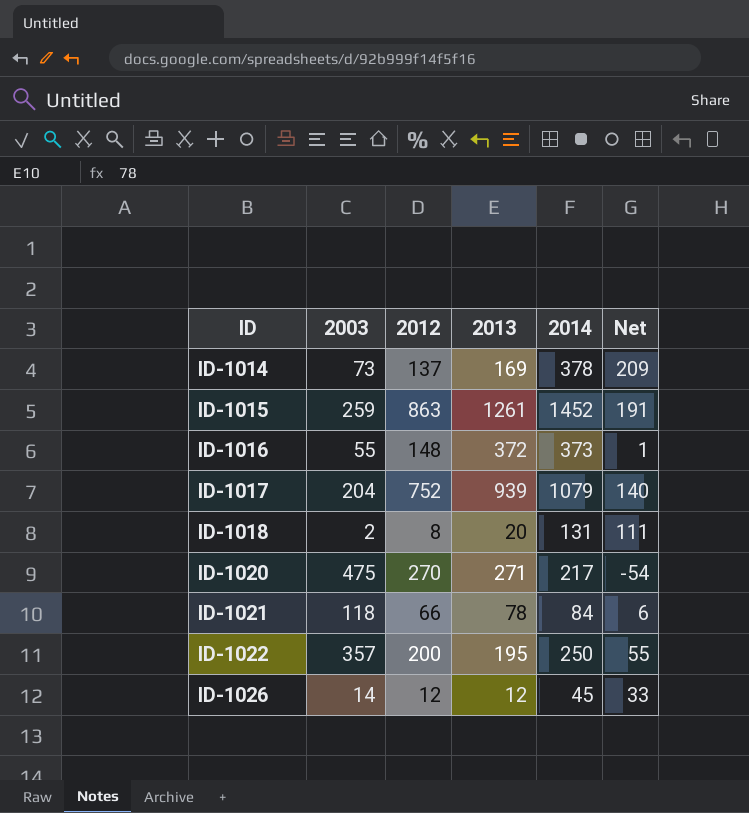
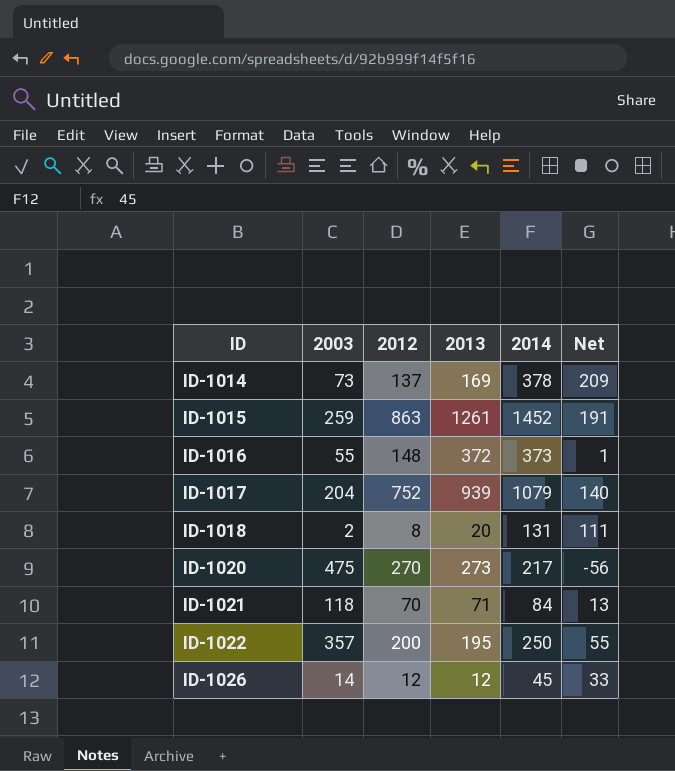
ID-1020 | 2013: 271 -> 273
ID-1020 | Net: -54 -> -56
ID-1021 | 2012: 66 -> 70
ID-1021 | 2013: 78 -> 71
ID-1021 | Net: 6 -> 13

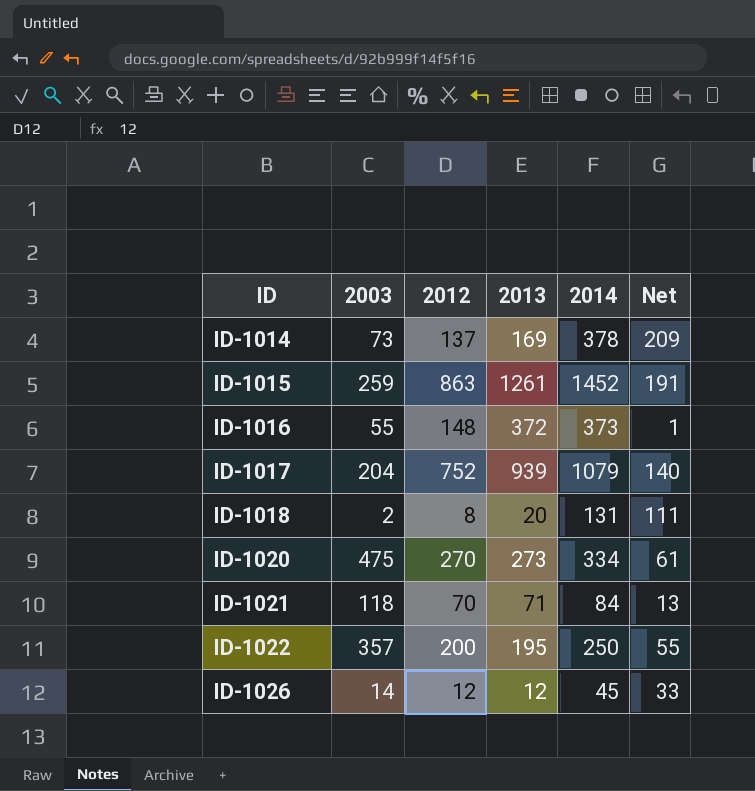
ID-1020 | 2014: 217 -> 334
ID-1020 | Net: -56 -> 61

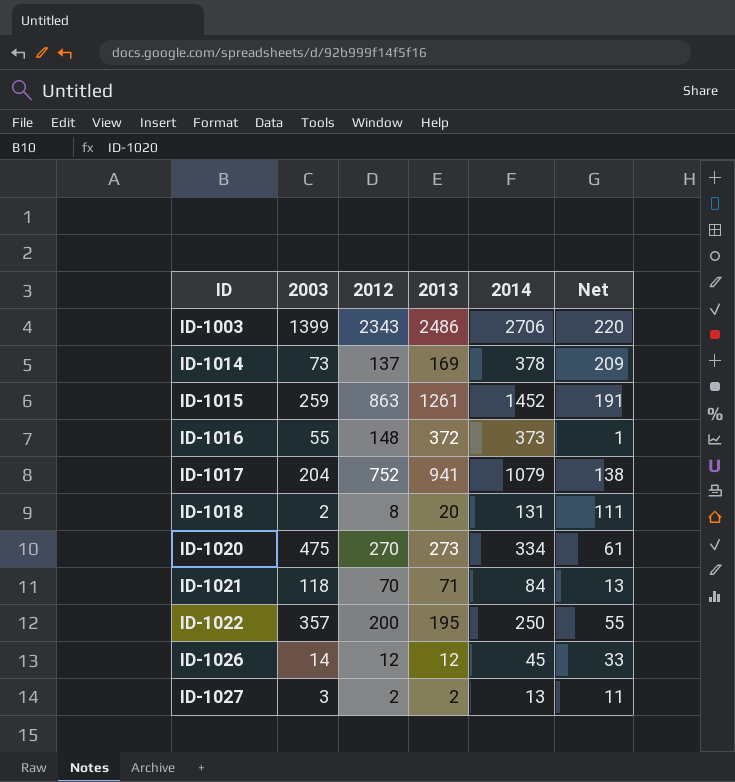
row ID-1003: none -> 1399 | 2343 | 2486 | 2706 | 220
ID-1017 | 2013: 939 -> 941
ID-1017 | Net: 140 -> 138
row ID-1027: none -> 3 | 2 | 2 | 13 | 11

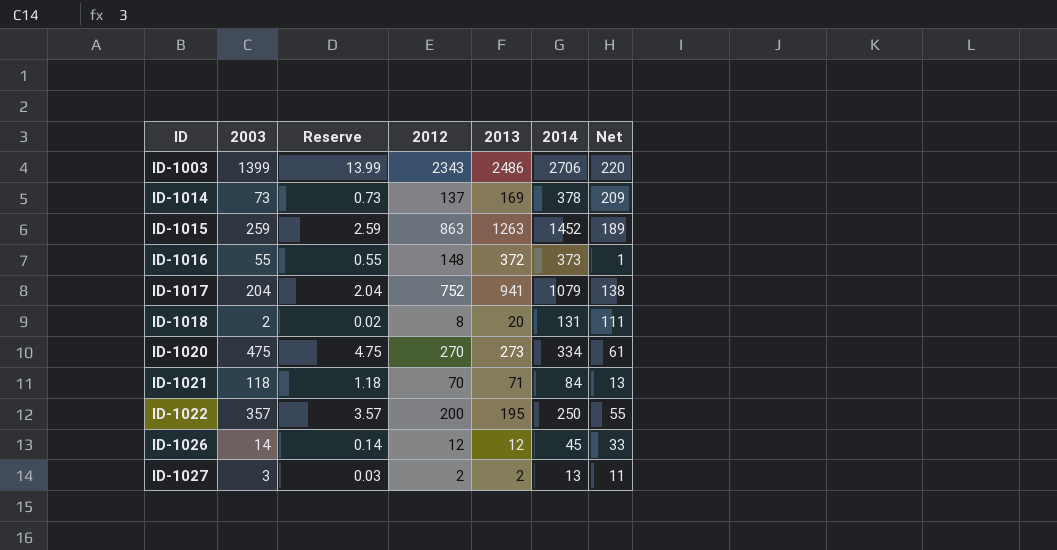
column Reserve | formula: none -> [2003] * 0.01
ID-1015 | 2013: 1261 -> 1263
ID-1015 | Net: 191 -> 189

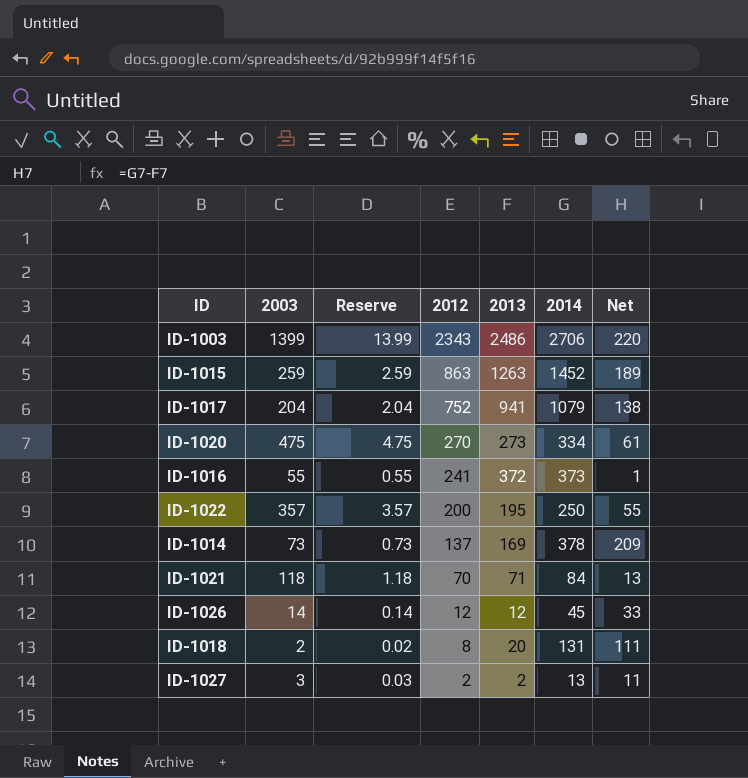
row order: ID ascending -> 2012 descending
ID-1016 | 2012: 148 -> 241

